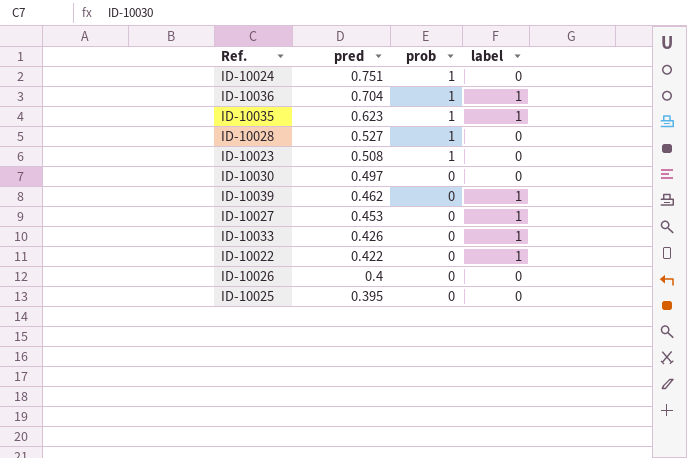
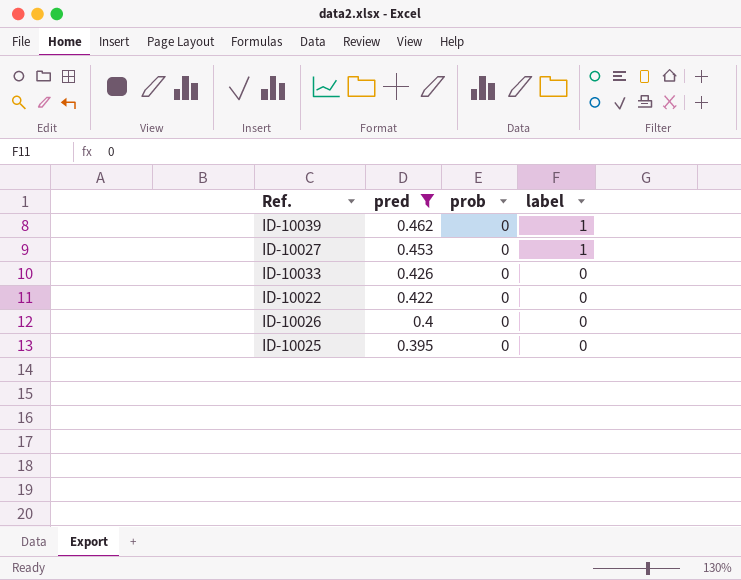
filter: none -> pred <= 0.462
ID-10033 | label: 1 -> 0
ID-10022 | label: 1 -> 0

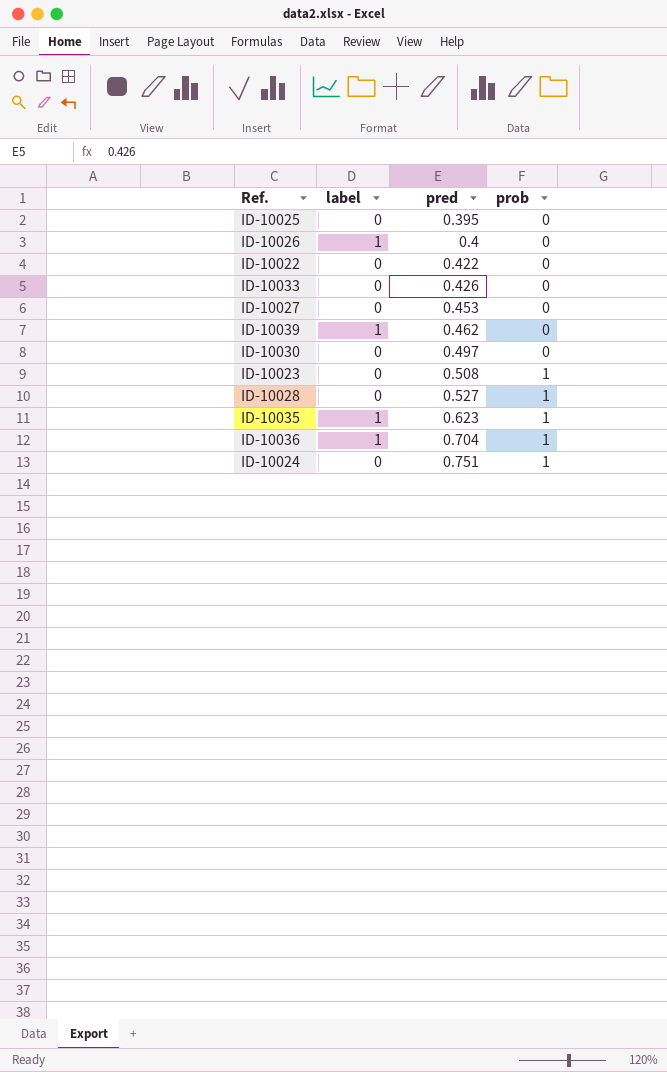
filter: pred <= 0.462 -> none
row order: pred descending -> pred ascending
column label | position: 4 -> 2
ID-10026 | label: 0 -> 1
ID-10027 | label: 1 -> 0

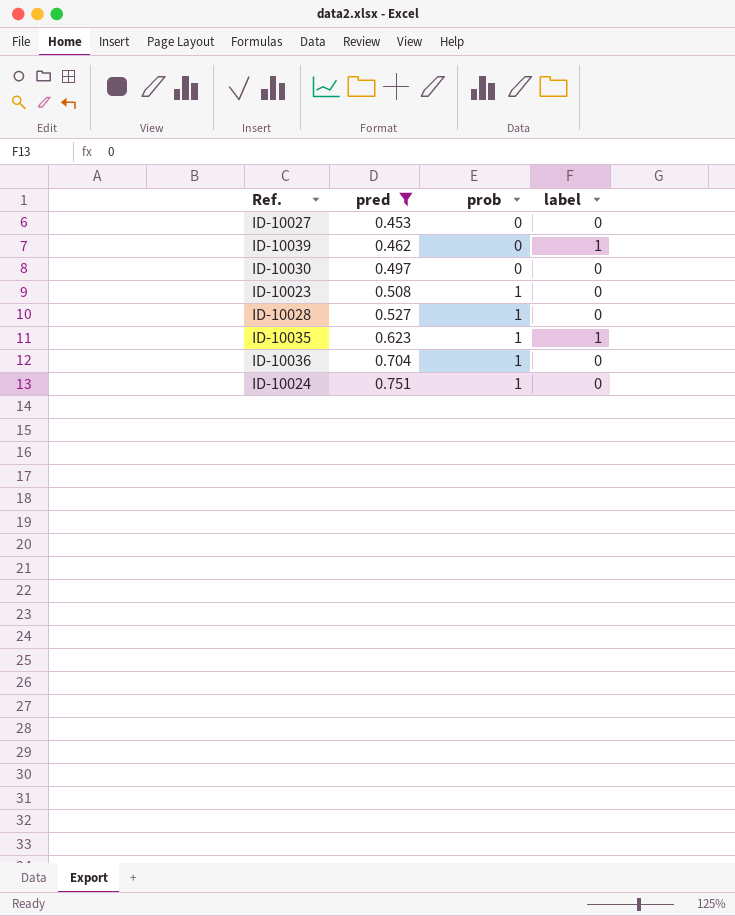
filter: none -> pred >= 0.453
column label | position: 2 -> 4
ID-10036 | label: 1 -> 0

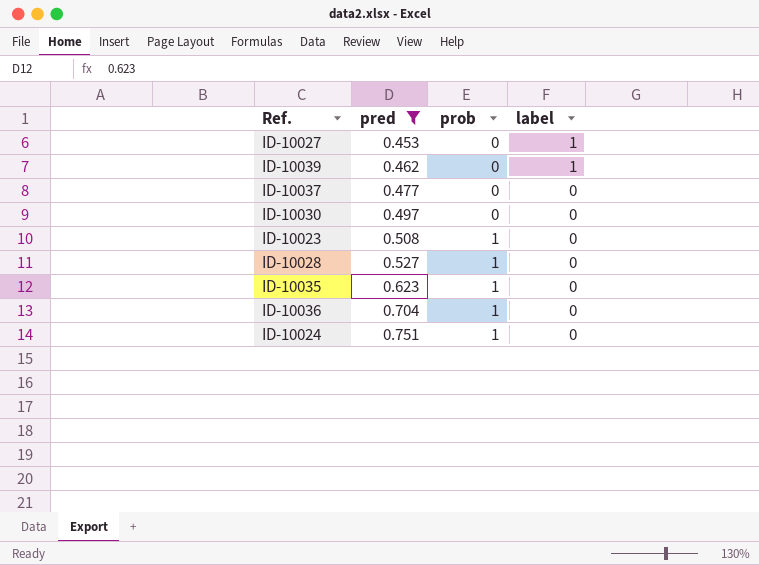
ID-10027 | label: 0 -> 1
row ID-10037: none -> 0.477 | 0 | 0
ID-10035 | label: 1 -> 0

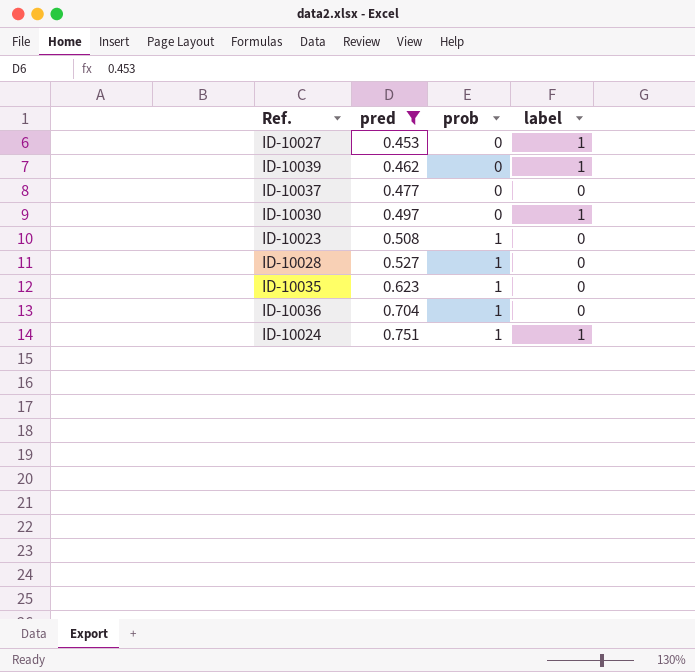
ID-10030 | label: 0 -> 1
ID-10024 | label: 0 -> 1

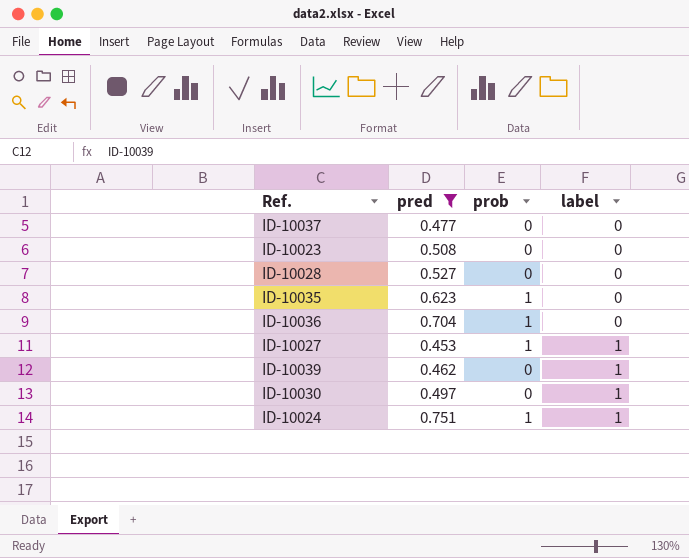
row order: pred ascending -> label ascending
ID-10023 | prob: 1 -> 0
ID-10028 | prob: 1 -> 0
ID-10027 | prob: 0 -> 1

